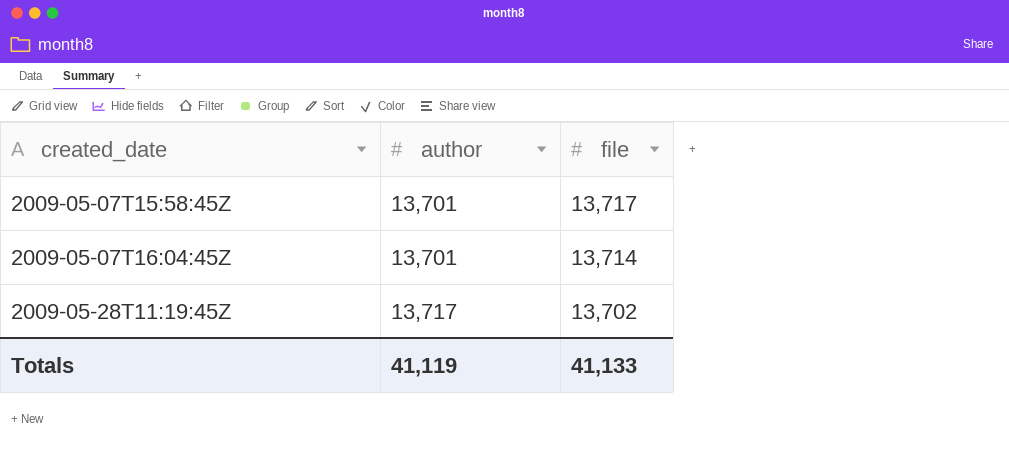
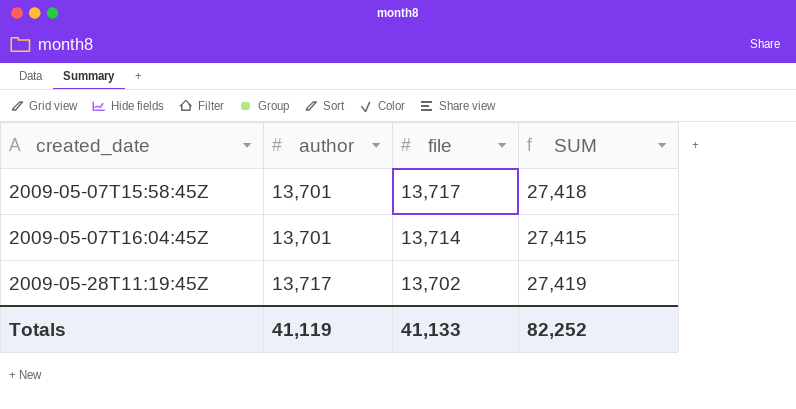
column SUM | formula: none -> [author] + [file]

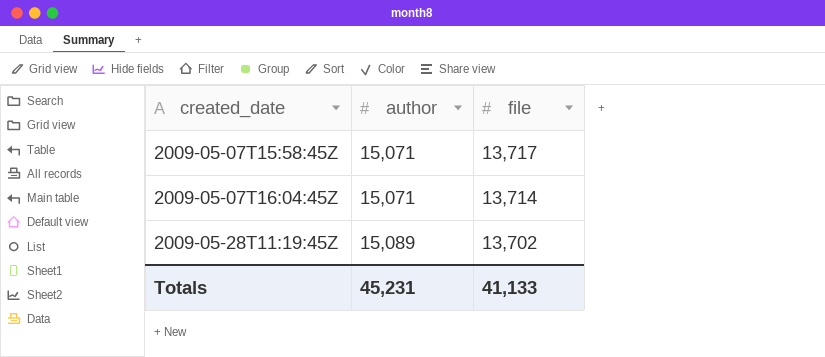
column SUM | formula: [author] + [file] -> none
2009-05-07T15:58:45Z | author: 13,701 -> 15,071
2009-05-07T16:04:45Z | author: 13,701 -> 15,071
2009-05-28T11:19:45Z | author: 13,717 -> 15,089
Totals | author: 41,119 -> 45,231

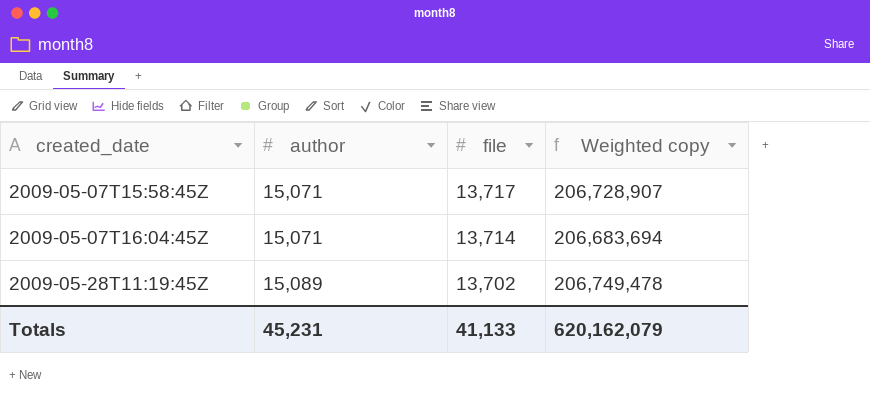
column Weighted copy | formula: none -> [author] * [file]

